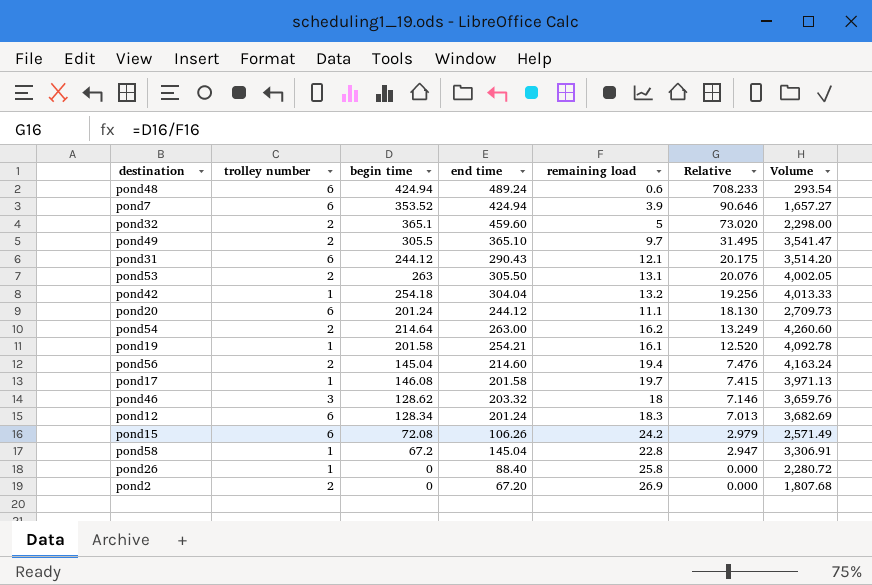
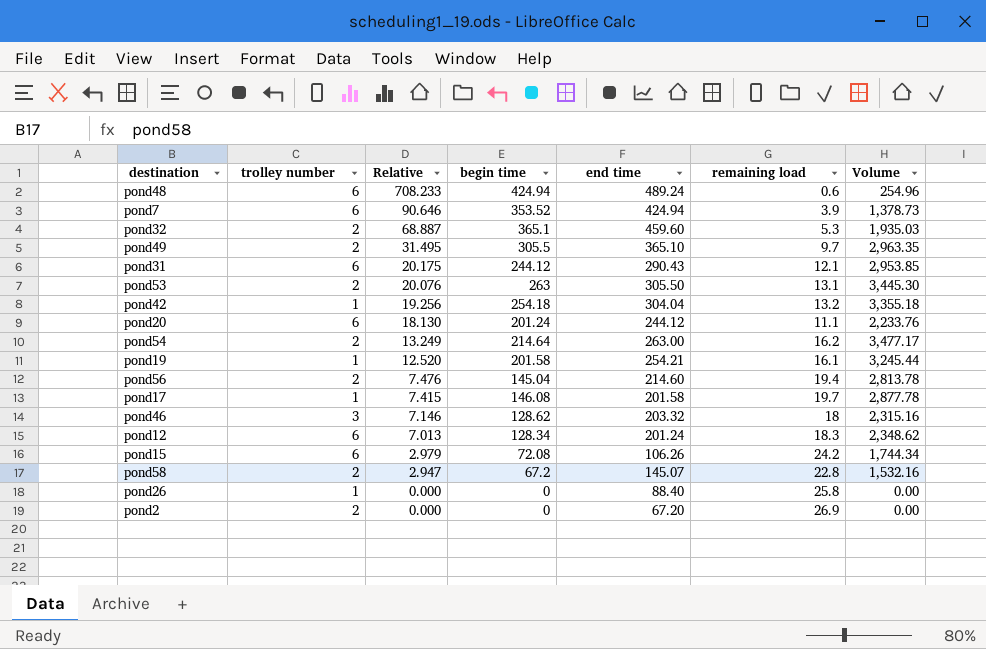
column Relative | position: 6 -> 3
column Volume | formula: [end time] * [remaining load] -> [begin time] * [remaining load]
pond32 | Relative: 73.020 -> 68.887
pond32 | remaining load: 5 -> 5.3
pond58 | trolley number: 1 -> 2
pond58 | end time: 145.04 -> 145.07

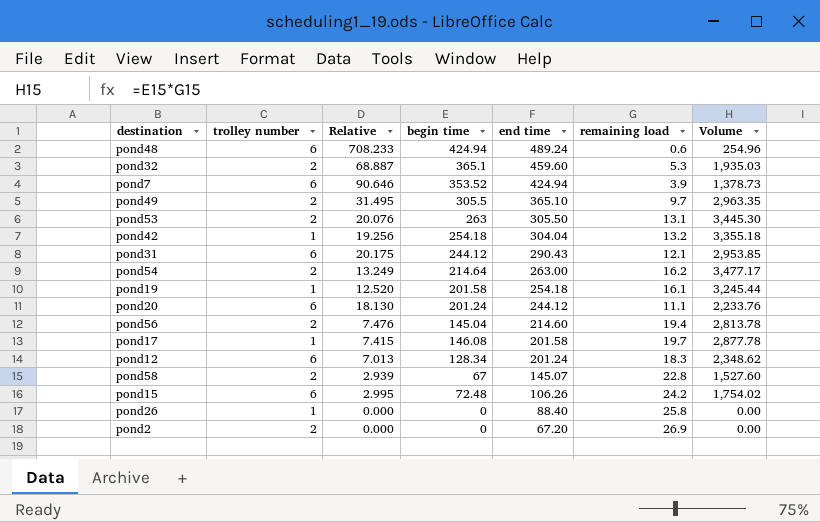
row order: Relative descending -> end time descending
row pond46: 3 | 7.146 | 128.62 | 203.32 | 18 | 2,315.16 -> none
pond19 | end time: 254.21 -> 254.18
pond58 | Relative: 2.947 -> 2.939
pond58 | begin time: 67.2 -> 67
pond58 | Volume: 1,532.16 -> 1,527.60
pond15 | Relative: 2.979 -> 2.995
pond15 | begin time: 72.08 -> 72.48
pond15 | Volume: 1,744.34 -> 1,754.02

